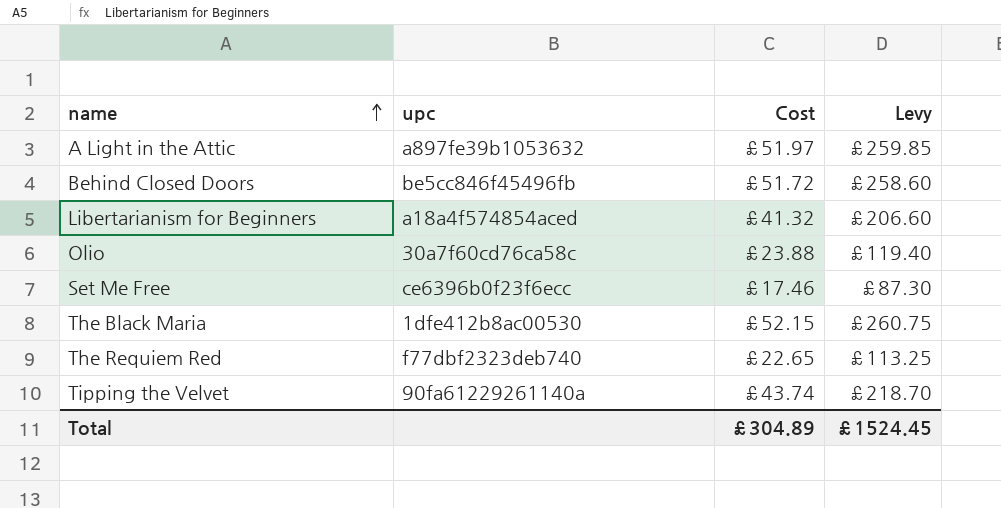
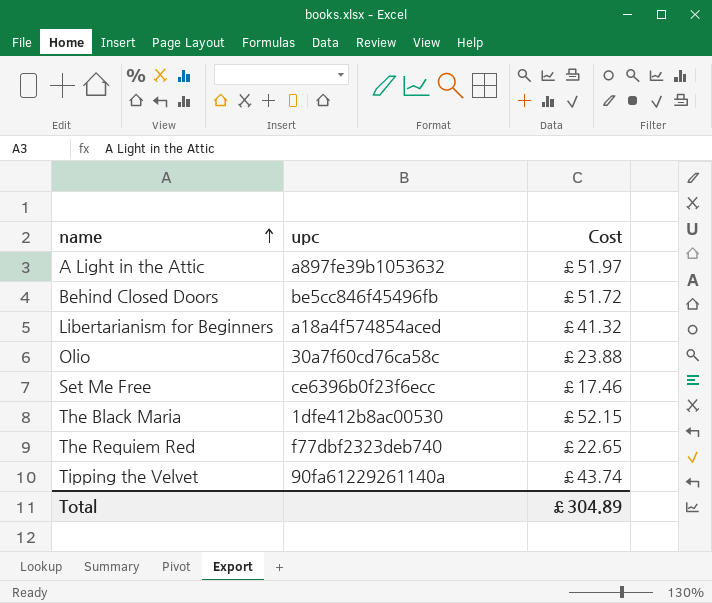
column Levy | formula: [Cost] * 5 -> none

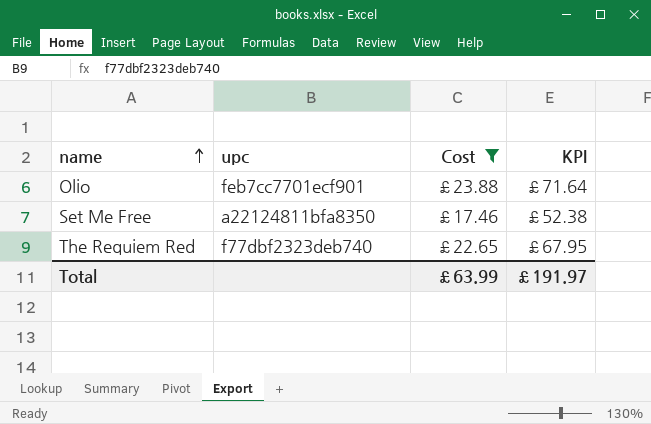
filter: none -> Cost <= £23.88
column KPI | formula: none -> [Cost] * 3
Olio | upc: 30a7f60cd76ca58c -> feb7cc7701ecf901
Set Me Free | upc: ce6396b0f23f6ecc -> a22124811bfa8350
Total | Cost: £304.89 -> £63.99

